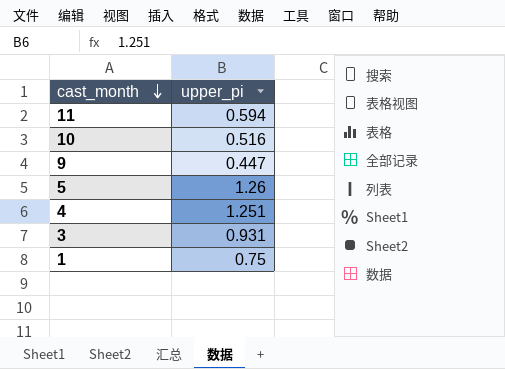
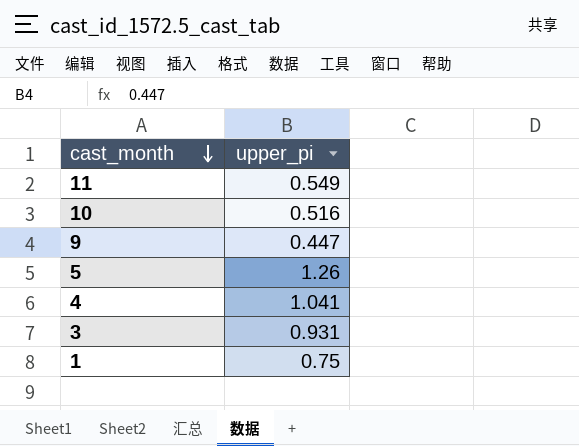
11 | upper_pi: 0.594 -> 0.549
4 | upper_pi: 1.251 -> 1.041

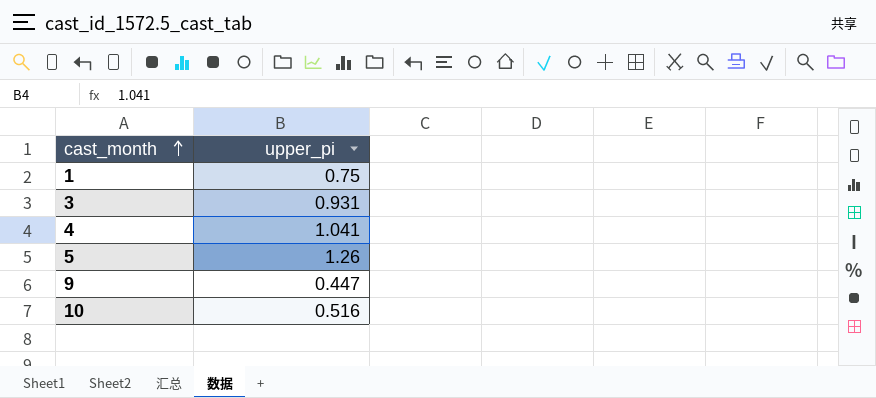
row order: cast_month descending -> cast_month ascending
row 11: 0.549 -> none

